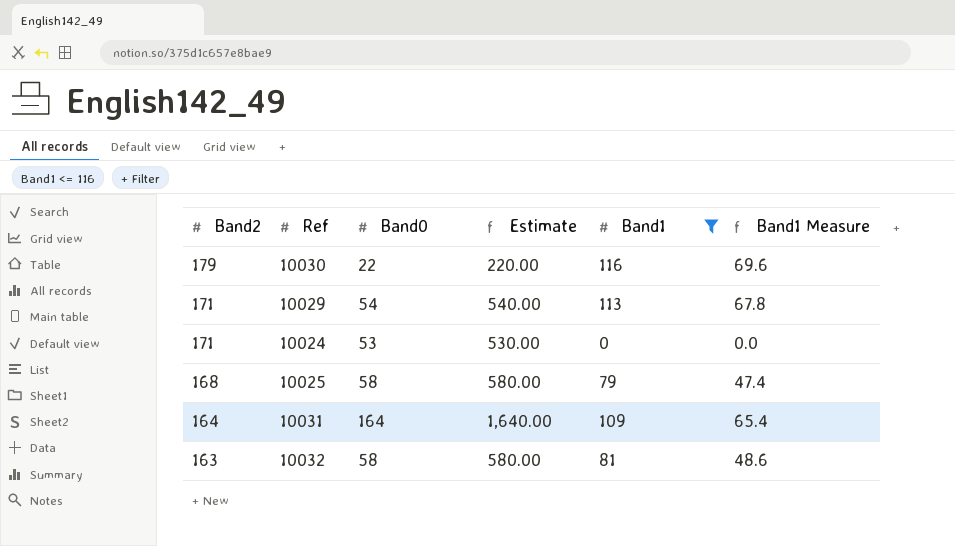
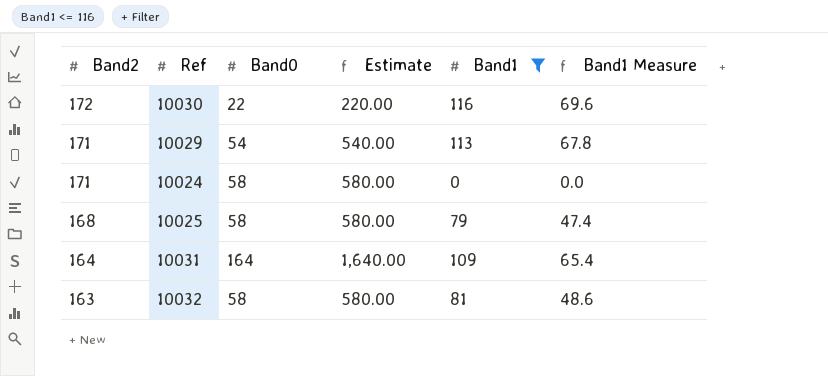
10030 | Band2: 179 -> 172
10024 | Band0: 53 -> 58
10024 | Estimate: 530.00 -> 580.00

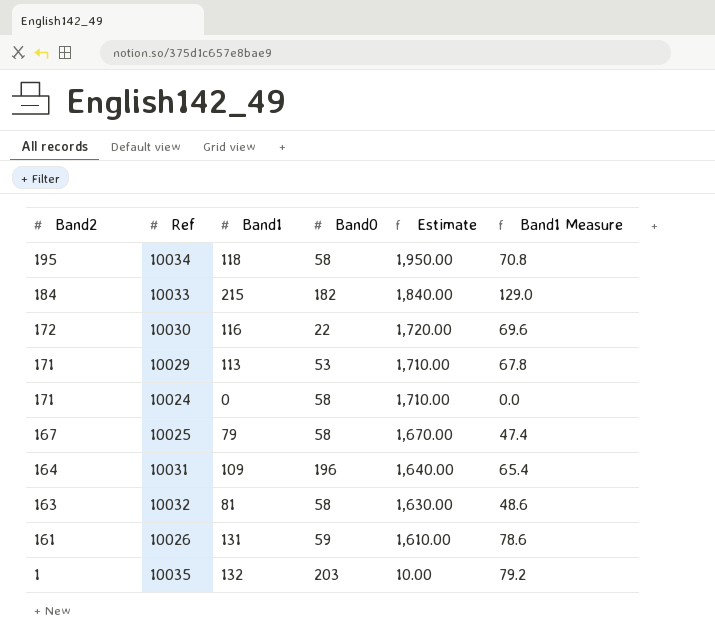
filter: Band1 <= 116 -> none
column Band1 | position: 5 -> 3
column Estimate | formula: [Band0] * 10 -> [Band2] * 10
10029 | Band0: 54 -> 53
10025 | Band2: 168 -> 167
10031 | Band0: 164 -> 196

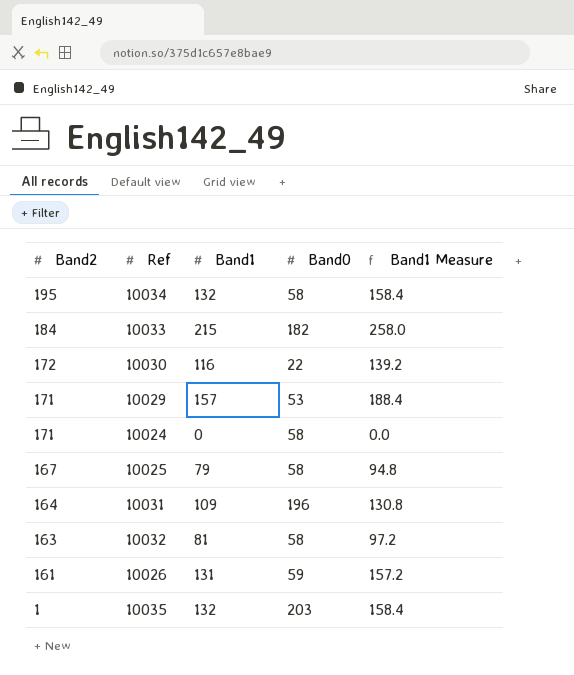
column Estimate | formula: [Band2] * 10 -> none
column Band1 Measure | formula: [Band1] * 0.6 -> [Band1] * 1.2
10034 | Band1: 118 -> 132
10029 | Band1: 113 -> 157

